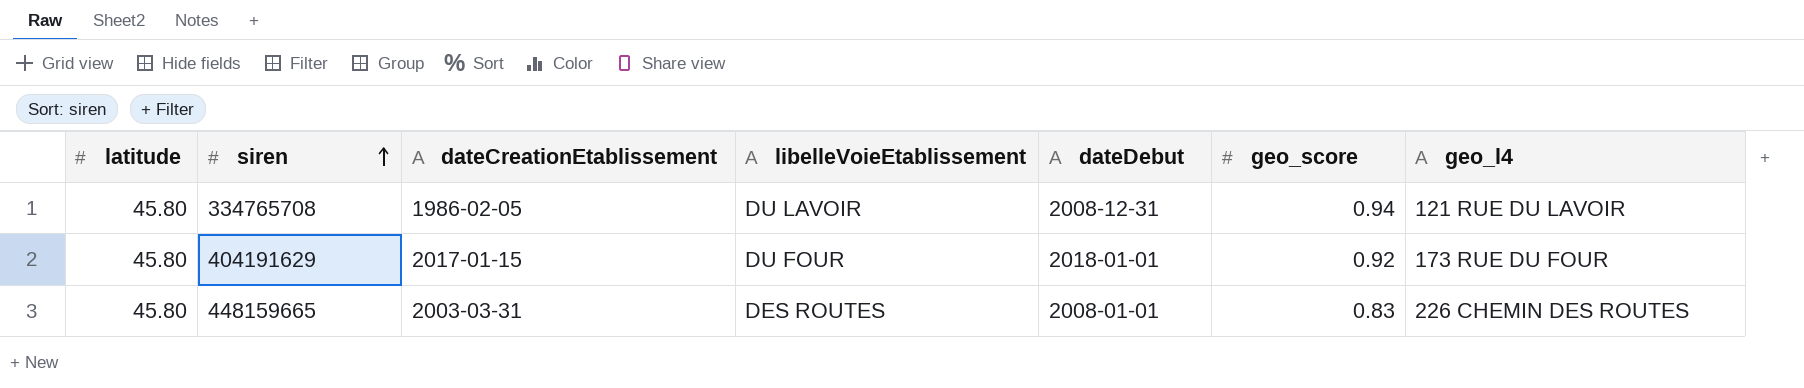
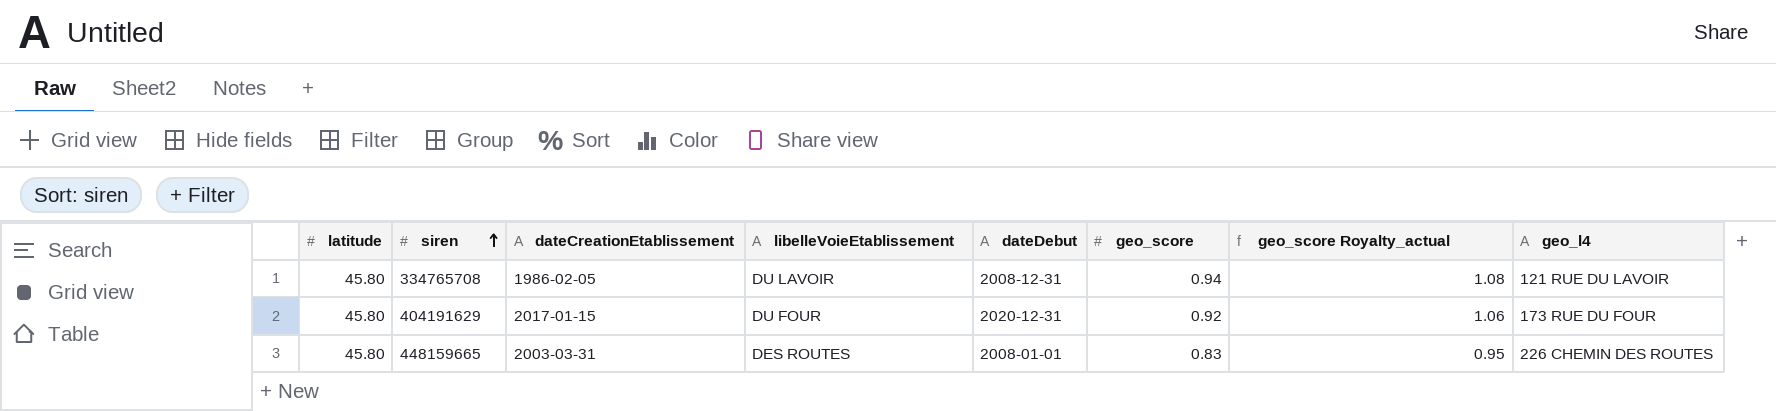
column geo_score Royalty_actual | formula: none -> [geo_score] * 1.15
404191629 | dateDebut: 2018-01-01 -> 2020-12-31

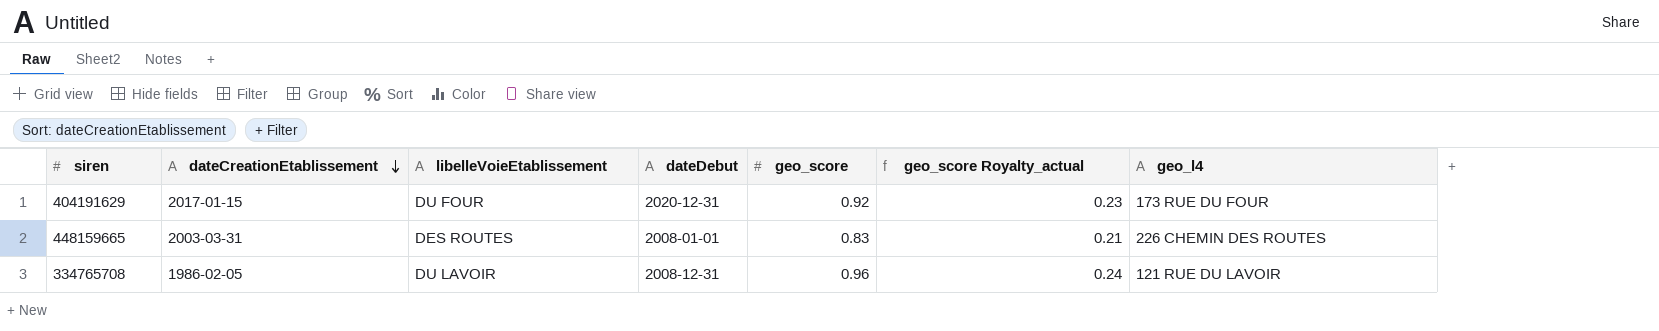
row order: siren ascending -> dateCreationEtablissement descending
column latitude | position: 1 -> none
column geo_score Royalty_actual | formula: [geo_score] * 1.15 -> [geo_score] * 0.25
334765708 | geo_score: 0.94 -> 0.96

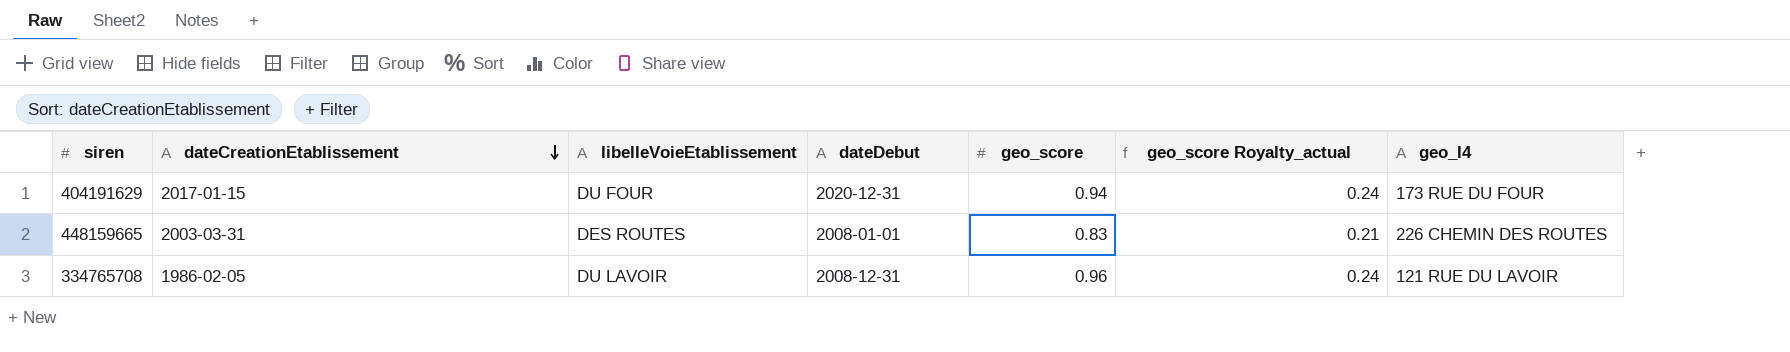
404191629 | geo_score: 0.92 -> 0.94
404191629 | geo_score Royalty_actual: 0.23 -> 0.24

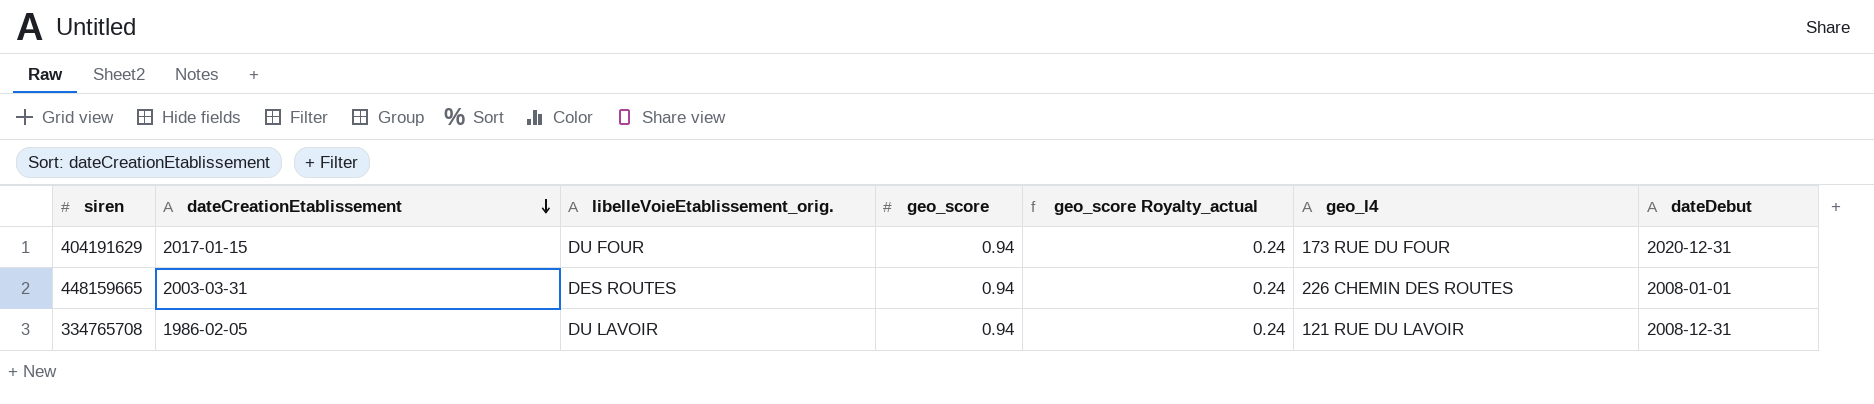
column name: libelleVoieEtablissement -> libelleVoieEtablissement_orig.
column dateDebut | position: 4 -> 7
448159665 | geo_score: 0.83 -> 0.94
448159665 | geo_score Royalty_actual: 0.21 -> 0.24
334765708 | geo_score: 0.96 -> 0.94

